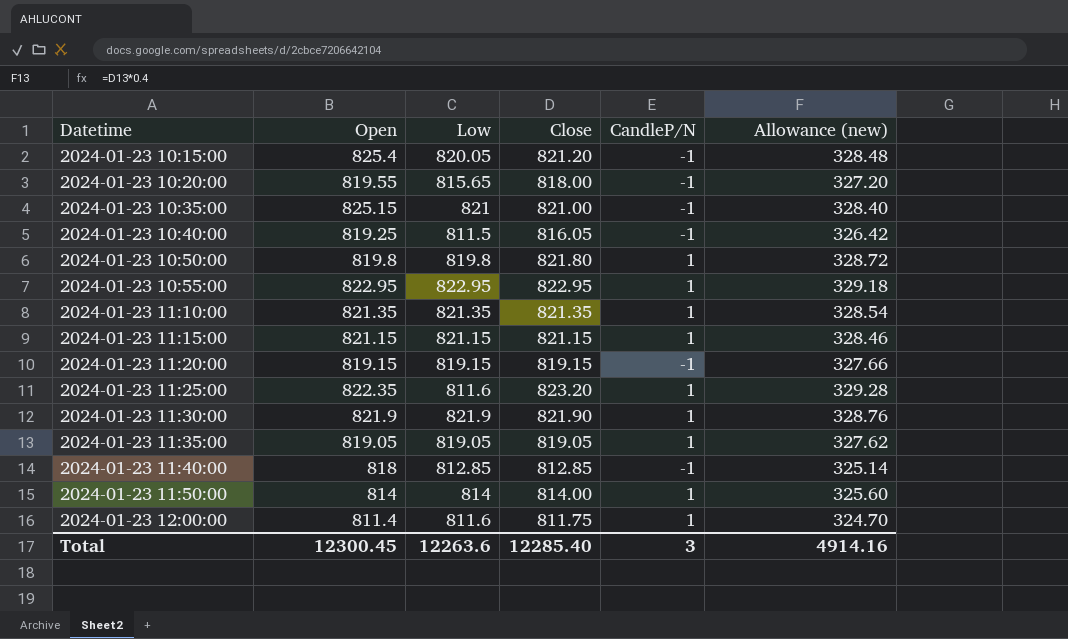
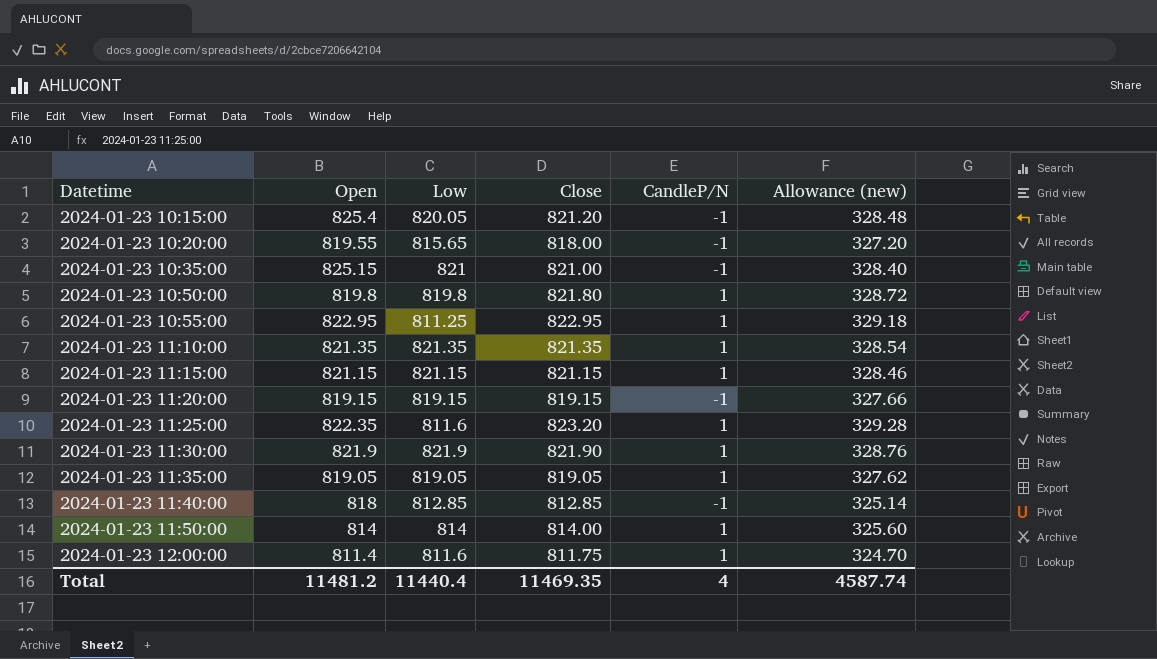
row 2024-01-23 10:40:00: 819.25 | 811.5 | 816.05 | -1 | 326.42 -> none
2024-01-23 10:55:00 | Low: 822.95 -> 811.25
Total | Open: 12300.45 -> 11481.2
Total | Low: 12263.6 -> 11440.4
Total | Close: 12285.40 -> 11469.35
Total | CandleP/N: 3 -> 4
Total | Allowance (new): 4914.16 -> 4587.74

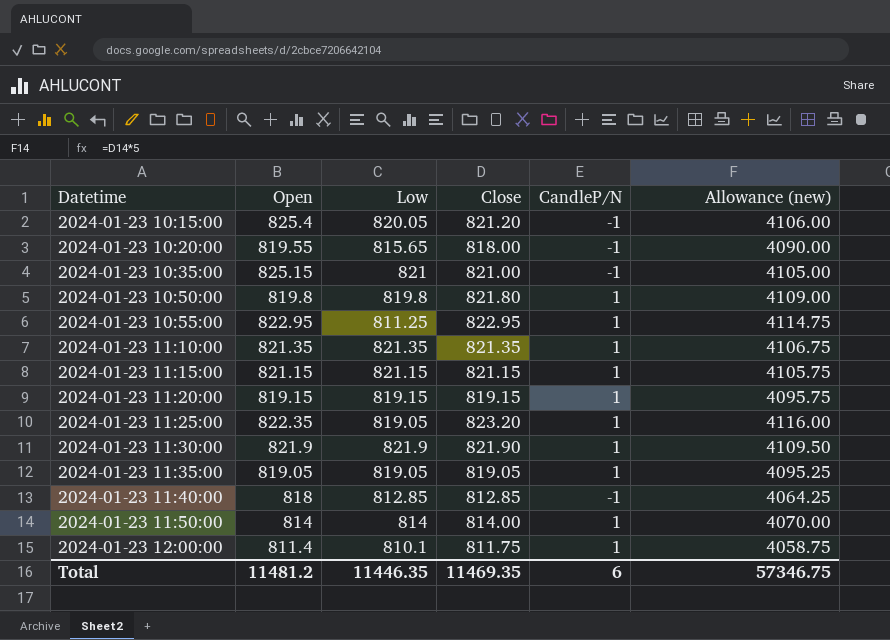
column Allowance (new) | formula: [Close] * 0.4 -> [Close] * 5
2024-01-23 11:20:00 | CandleP/N: -1 -> 1
2024-01-23 11:25:00 | Low: 811.6 -> 819.05
2024-01-23 12:00:00 | Low: 811.6 -> 810.1
Total | Low: 11440.4 -> 11446.35
Total | CandleP/N: 4 -> 6
Total | Allowance (new): 4587.74 -> 57346.75

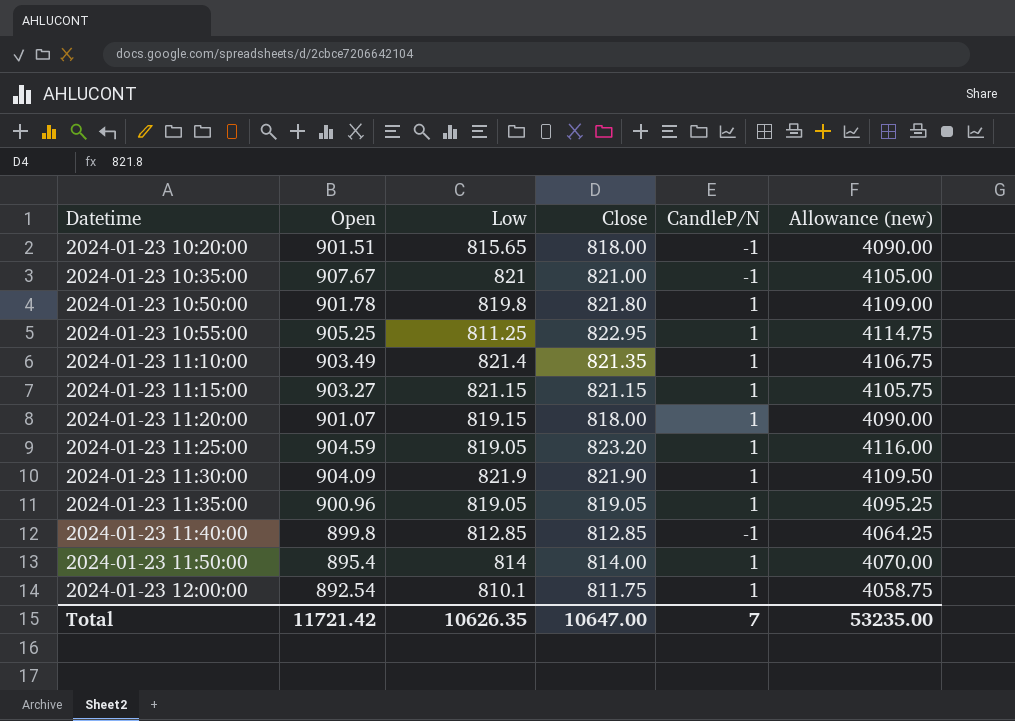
row 2024-01-23 10:15:00: 825.4 | 820.05 | 821.20 | -1 | 4106.00 -> none
2024-01-23 10:20:00 | Open: 819.55 -> 901.51
2024-01-23 10:35:00 | Open: 825.15 -> 907.67
2024-01-23 10:50:00 | Open: 819.8 -> 901.78
2024-01-23 10:55:00 | Open: 822.95 -> 905.25
2024-01-23 11:10:00 | Open: 821.35 -> 903.49
2024-01-23 11:10:00 | Low: 821.35 -> 821.4
2024-01-23 11:15:00 | Open: 821.15 -> 903.27
2024-01-23 11:20:00 | Open: 819.15 -> 901.07
2024-01-23 11:20:00 | Close: 819.15 -> 818.00
2024-01-23 11:20:00 | Allowance (new): 4095.75 -> 4090.00
2024-01-23 11:25:00 | Open: 822.35 -> 904.59
2024-01-23 11:30:00 | Open: 821.9 -> 904.09
2024-01-23 11:35:00 | Open: 819.05 -> 900.96
2024-01-23 11:40:00 | Open: 818 -> 899.8
2024-01-23 11:50:00 | Open: 814 -> 895.4
2024-01-23 12:00:00 | Open: 811.4 -> 892.54
Total | Open: 11481.2 -> 11721.42
Total | Low: 11446.35 -> 10626.35
Total | Close: 11469.35 -> 10647.00
Total | CandleP/N: 6 -> 7
Total | Allowance (new): 57346.75 -> 53235.00

